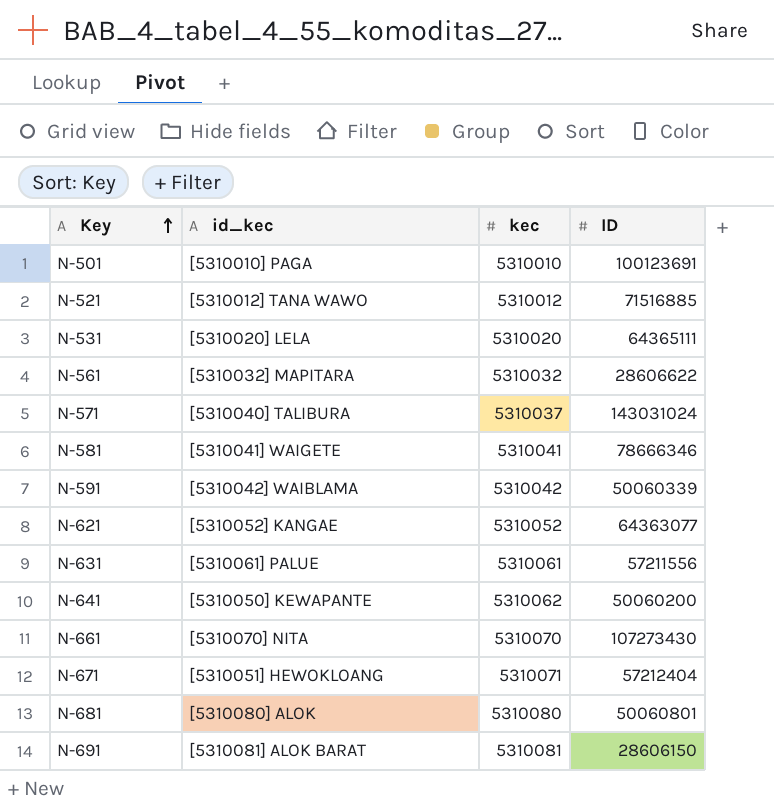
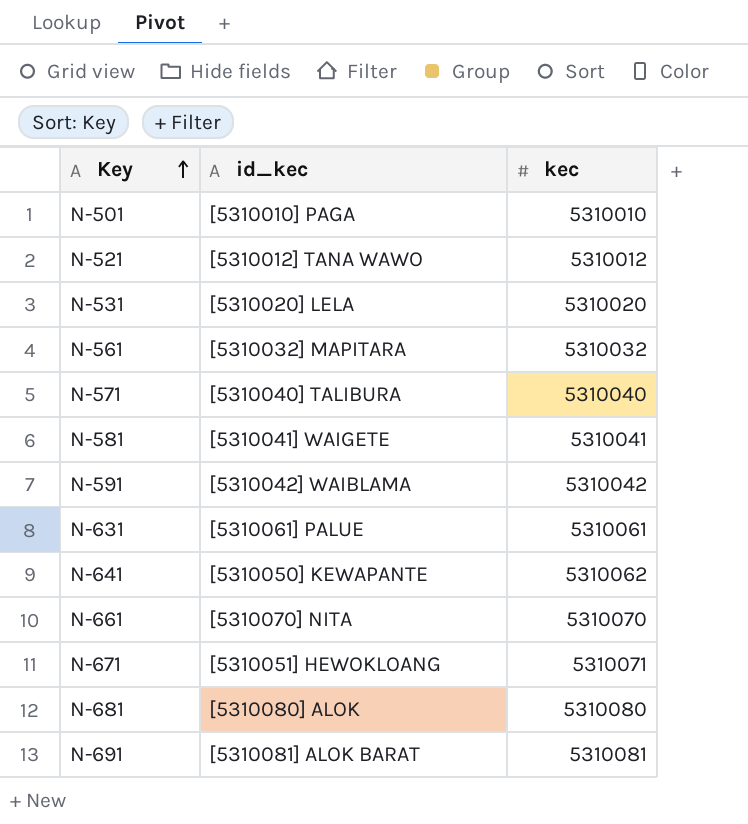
column ID | position: 4 -> none
row N-621: [5310052] KANGAE | 5310052 | 64363077 -> none
N-571 | kec: 5310037 -> 5310040

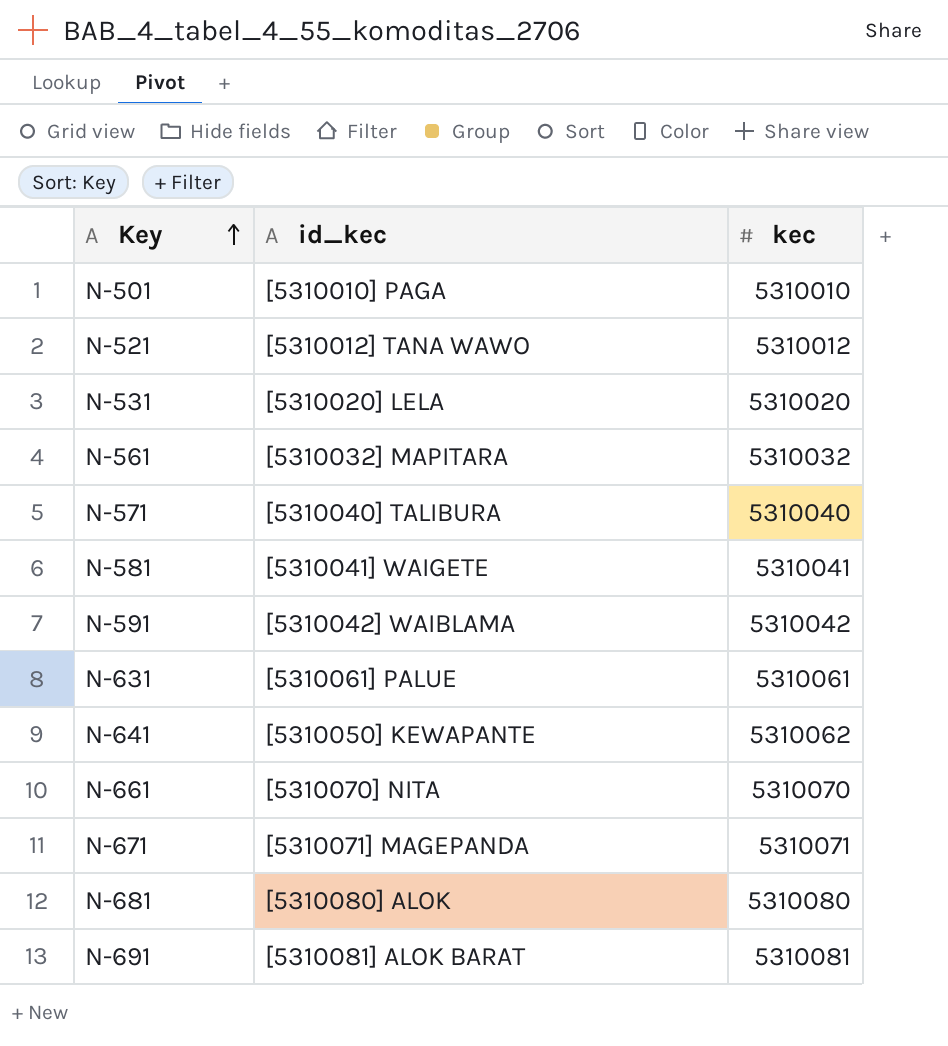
N-671 | id_kec: [5310051] HEWOKLOANG -> [5310071] MAGEPANDA

